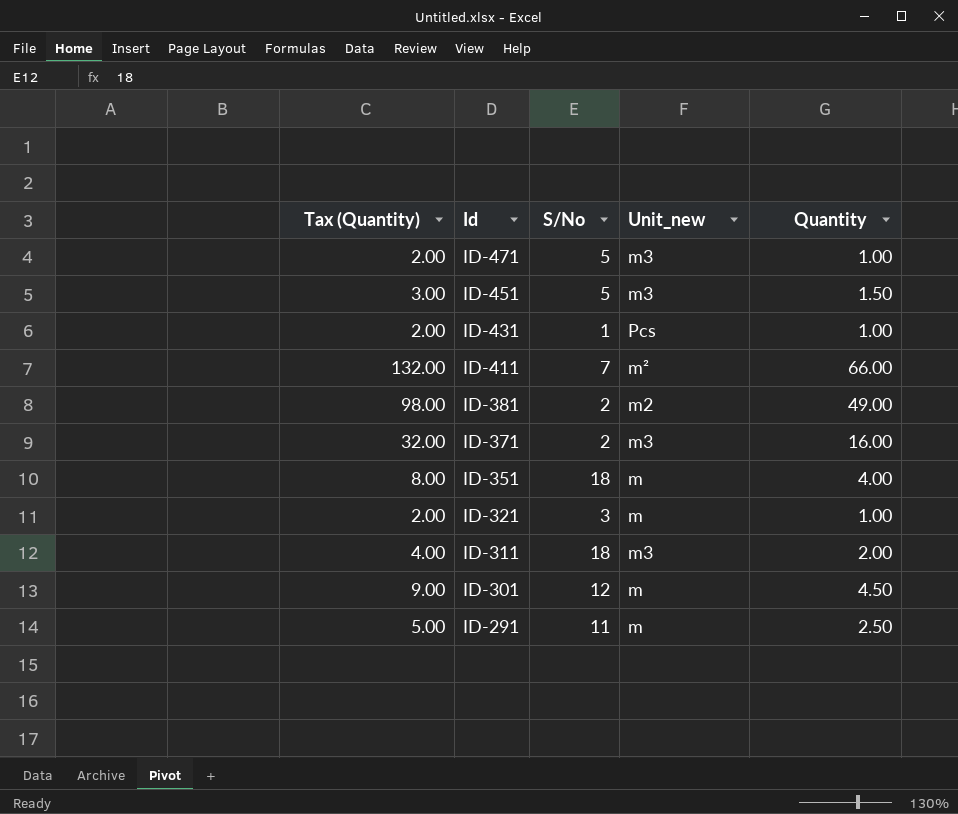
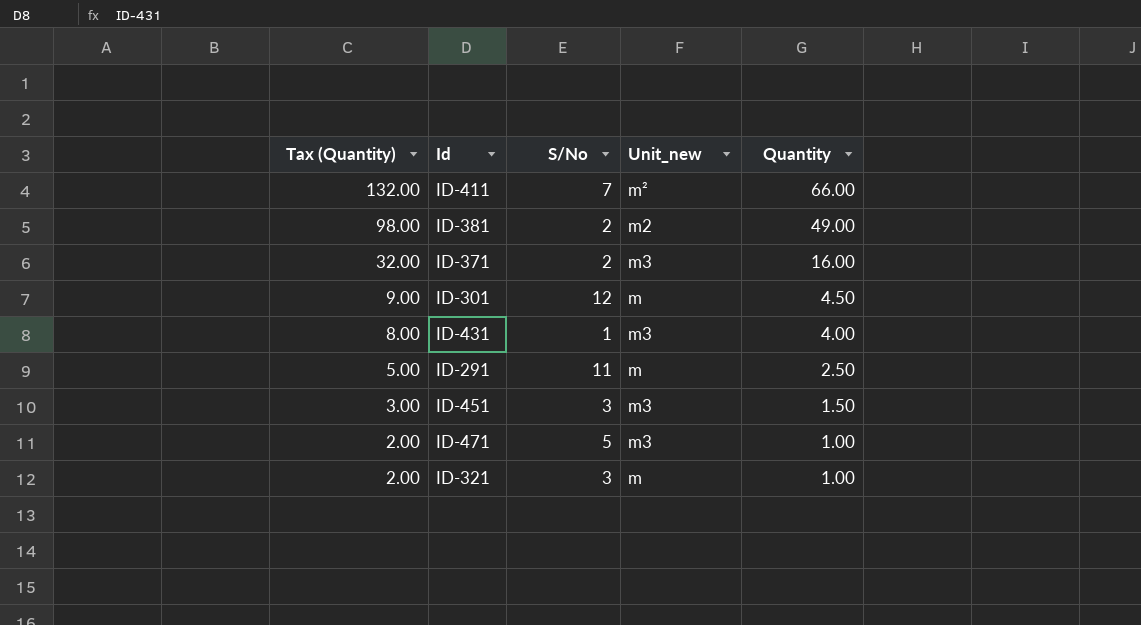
row order: Id descending -> Tax (Quantity) descending
row ID-351: 8.00 | 18 | m | 4.00 -> none
row ID-311: 4.00 | 18 | m3 | 2.00 -> none
ID-431 | Tax (Quantity): 2.00 -> 8.00
ID-431 | Unit_new: Pcs -> m3
ID-431 | Quantity: 1.00 -> 4.00
ID-451 | S/No: 5 -> 3

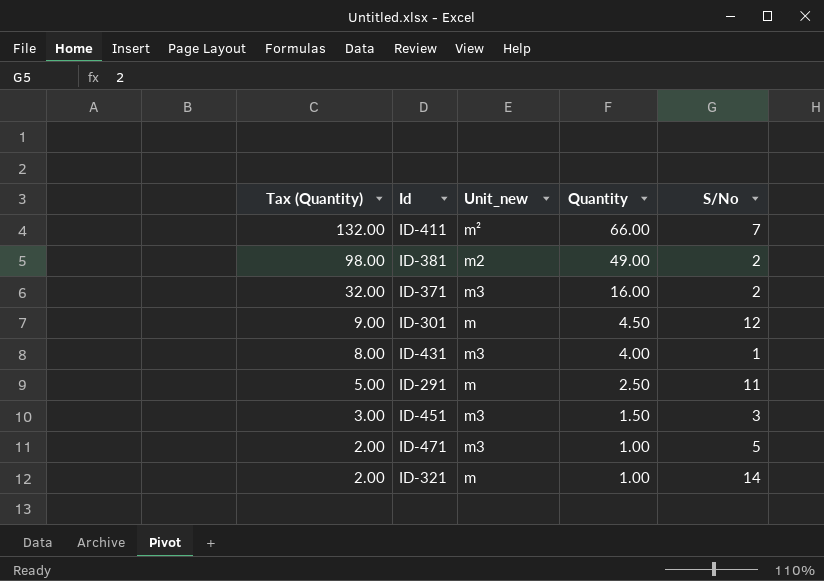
column S/No | position: 3 -> 5
ID-321 | S/No: 3 -> 14

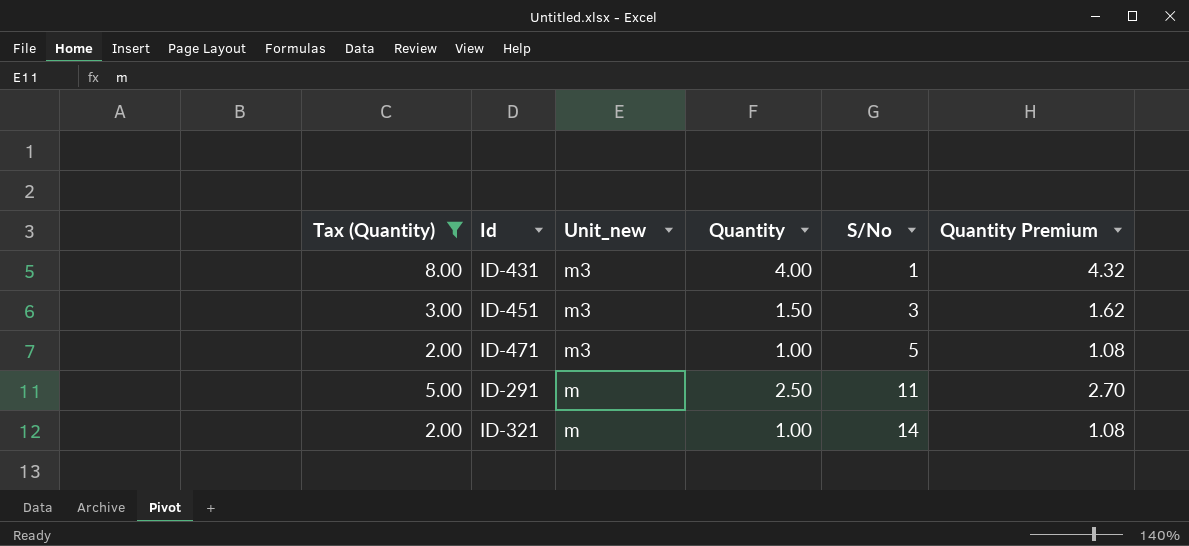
filter: none -> Tax (Quantity) <= 8.00
row order: Tax (Quantity) descending -> Unit_new descending
column Quantity Premium | formula: none -> [Quantity] * 1.08

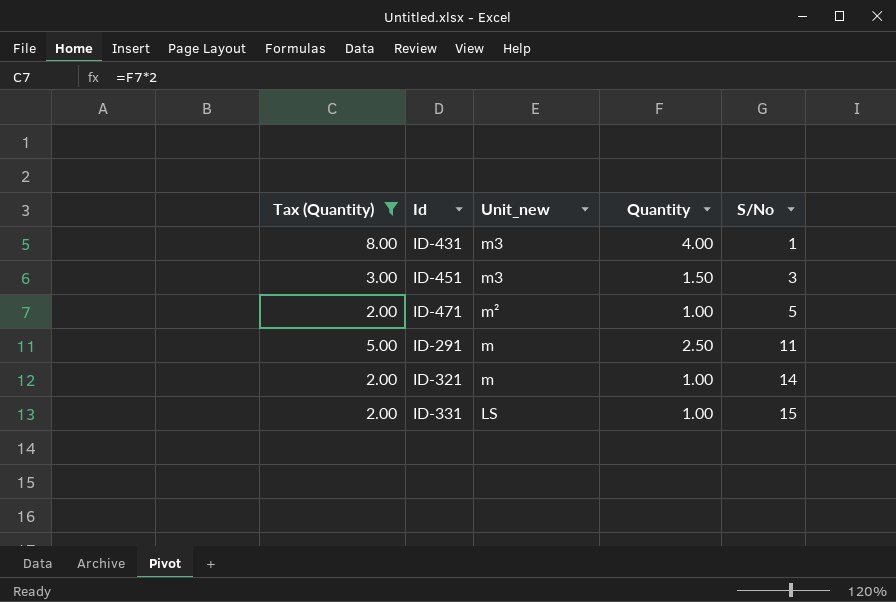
column Quantity Premium | formula: [Quantity] * 1.08 -> none
ID-471 | Unit_new: m3 -> m²
row ID-331: none -> 2.00 | LS | 1.00 | 15

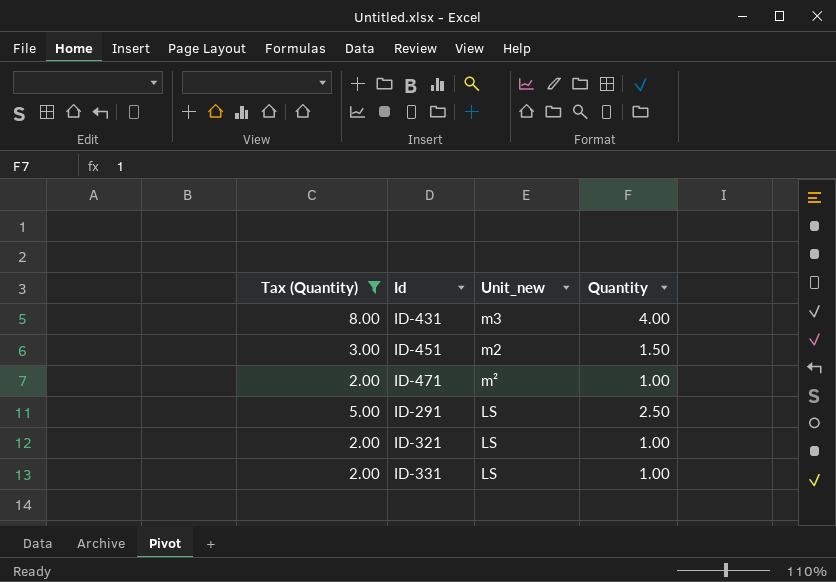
column S/No | position: 5 -> none
ID-451 | Unit_new: m3 -> m2
ID-291 | Unit_new: m -> LS
ID-321 | Unit_new: m -> LS

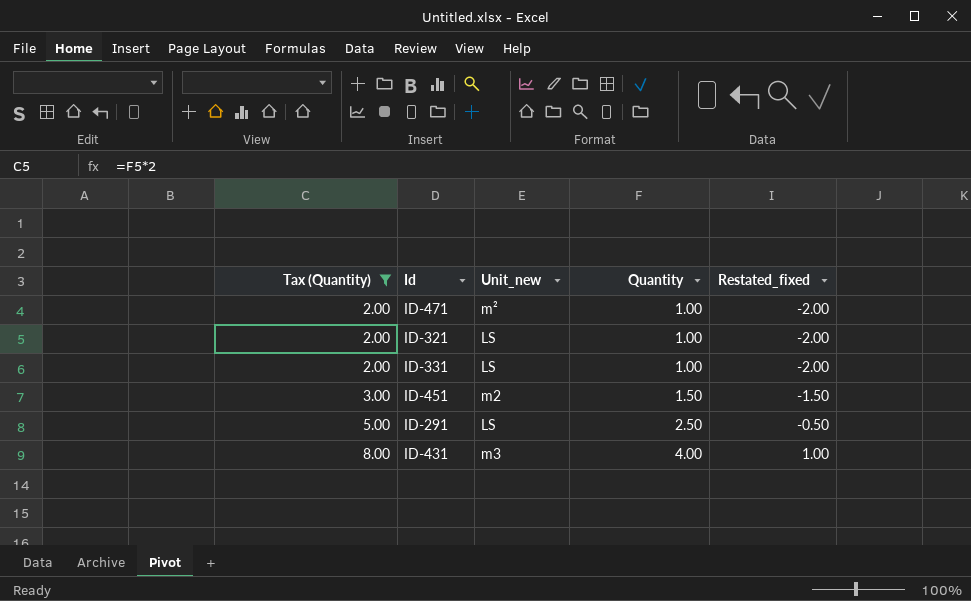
row order: Unit_new descending -> Tax (Quantity) ascending
column Restated_fixed | formula: none -> [Quantity] - 3

